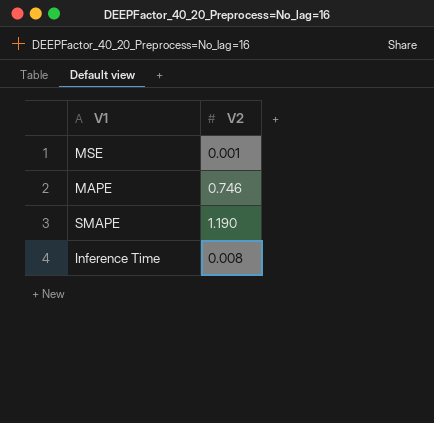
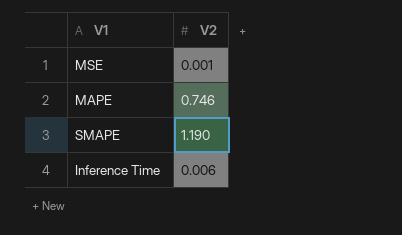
Inference Time | V2: 0.008 -> 0.006

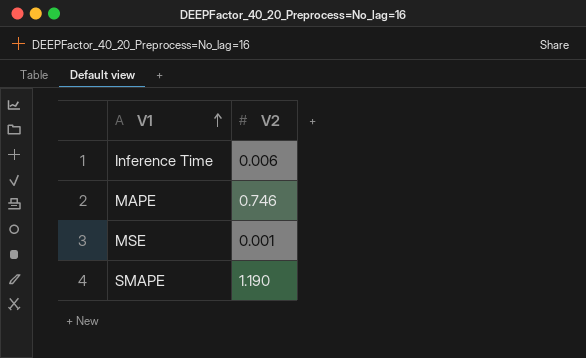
row order: none -> V1 ascending

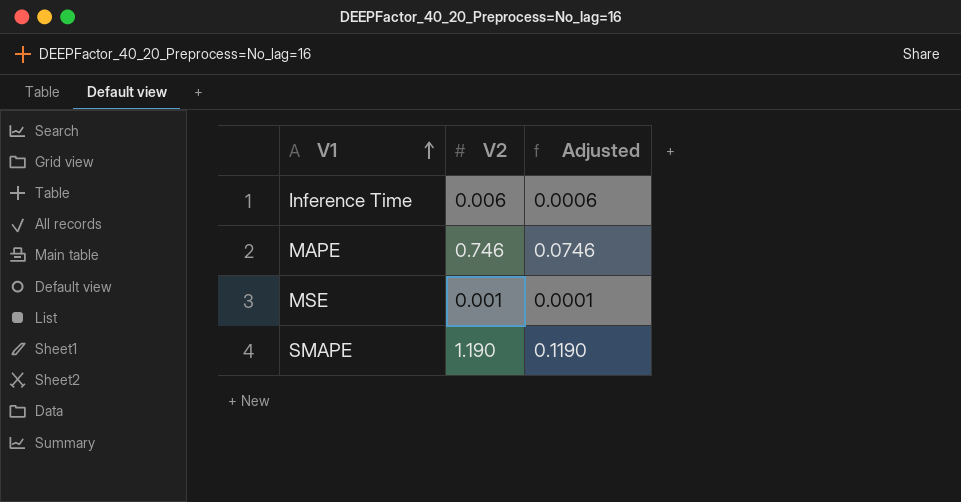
column Adjusted | formula: none -> [V2] * 0.1

